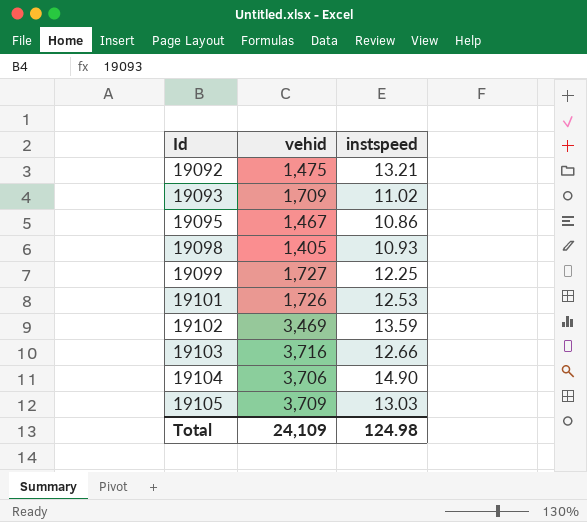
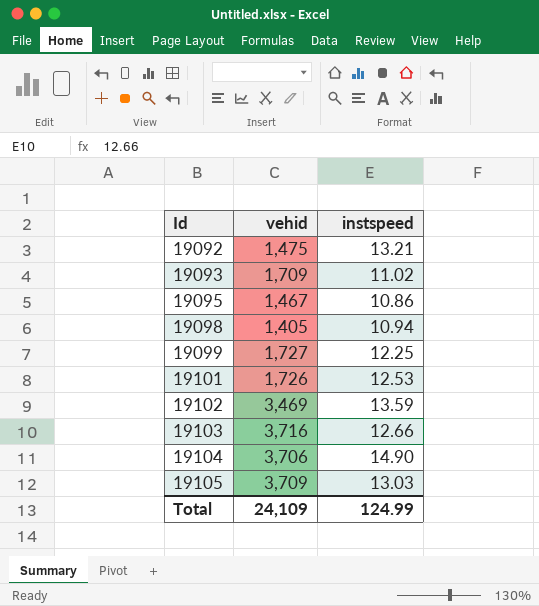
19098 | instspeed: 10.93 -> 10.94
Total | instspeed: 124.98 -> 124.99

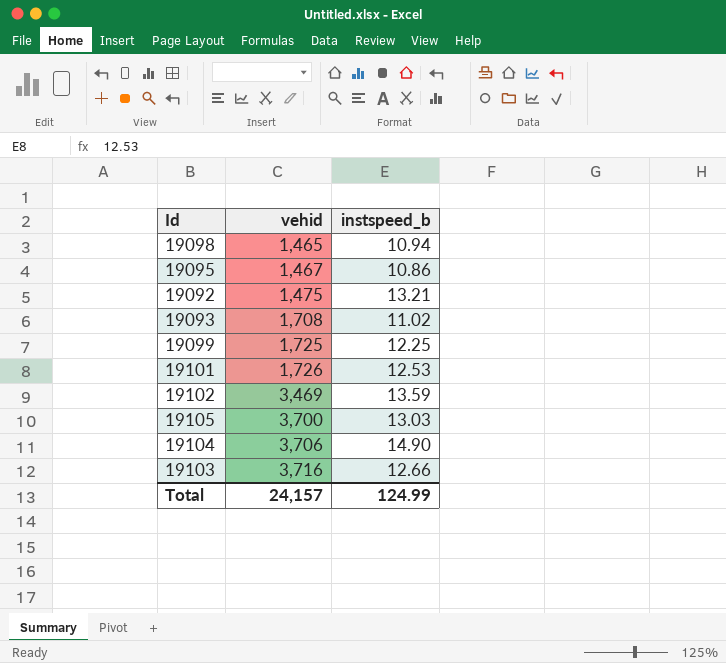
row order: Id ascending -> vehid ascending
column name: instspeed -> instspeed_b
19098 | vehid: 1,405 -> 1,465
19093 | vehid: 1,709 -> 1,708
19099 | vehid: 1,727 -> 1,725
19105 | vehid: 3,709 -> 3,700
Total | vehid: 24,109 -> 24,157

